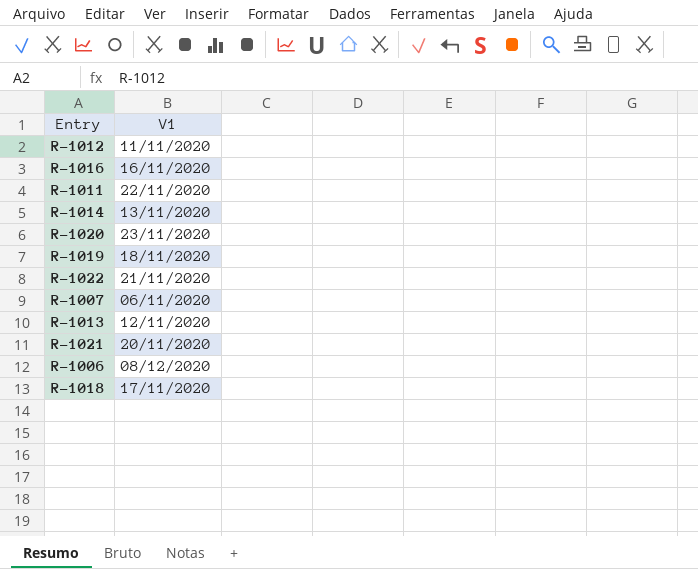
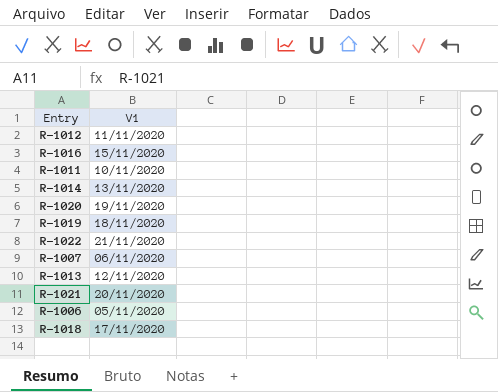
R-1016 | V1: 16/11/2020 -> 15/11/2020
R-1011 | V1: 22/11/2020 -> 10/11/2020
R-1020 | V1: 23/11/2020 -> 19/11/2020
R-1006 | V1: 08/12/2020 -> 05/11/2020

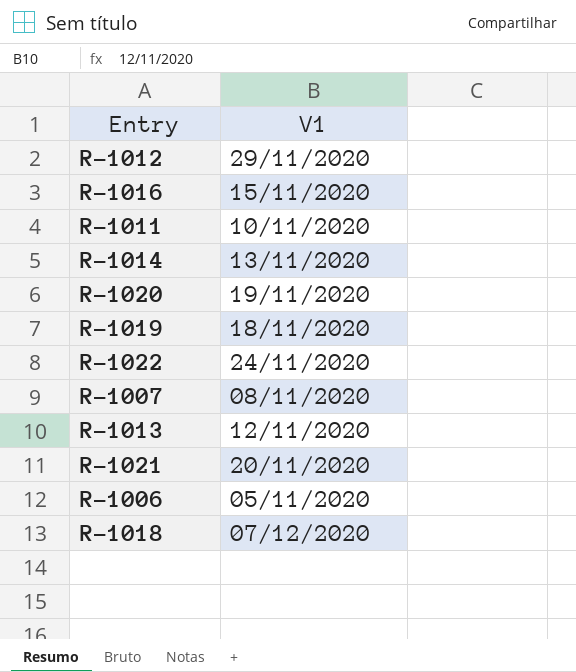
R-1012 | V1: 11/11/2020 -> 29/11/2020
R-1022 | V1: 21/11/2020 -> 24/11/2020
R-1007 | V1: 06/11/2020 -> 08/11/2020
R-1018 | V1: 17/11/2020 -> 07/12/2020

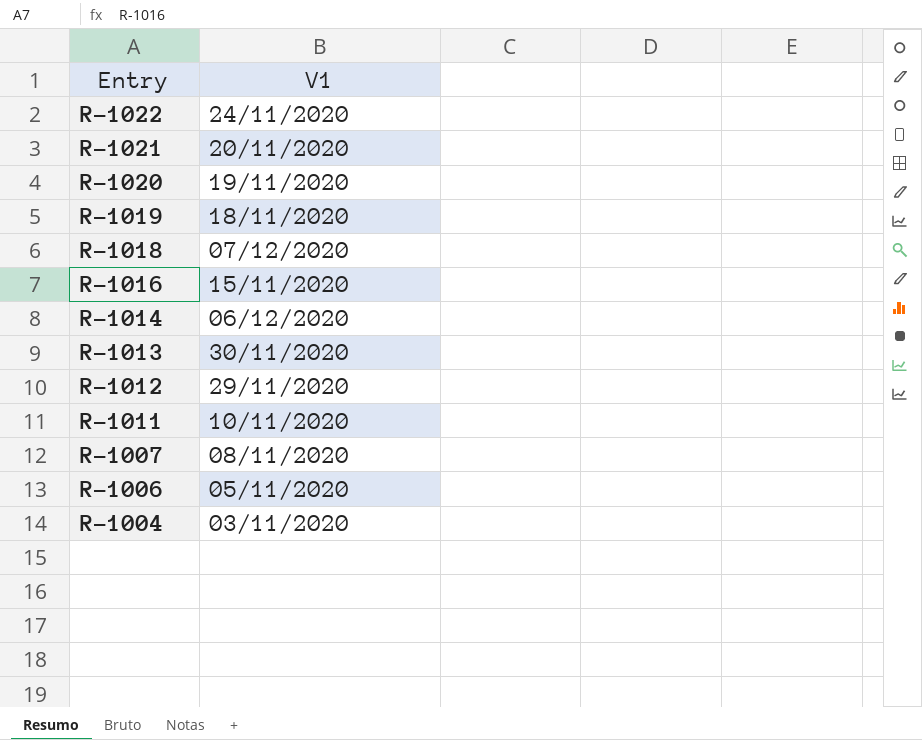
row order: none -> Entry descending
R-1014 | V1: 13/11/2020 -> 06/12/2020
R-1013 | V1: 12/11/2020 -> 30/11/2020
row R-1004: none -> 03/11/2020

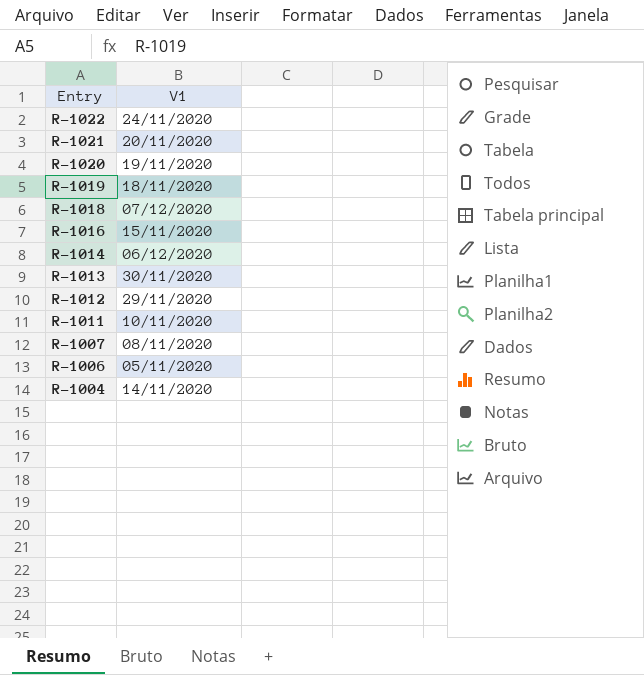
R-1004 | V1: 03/11/2020 -> 14/11/2020

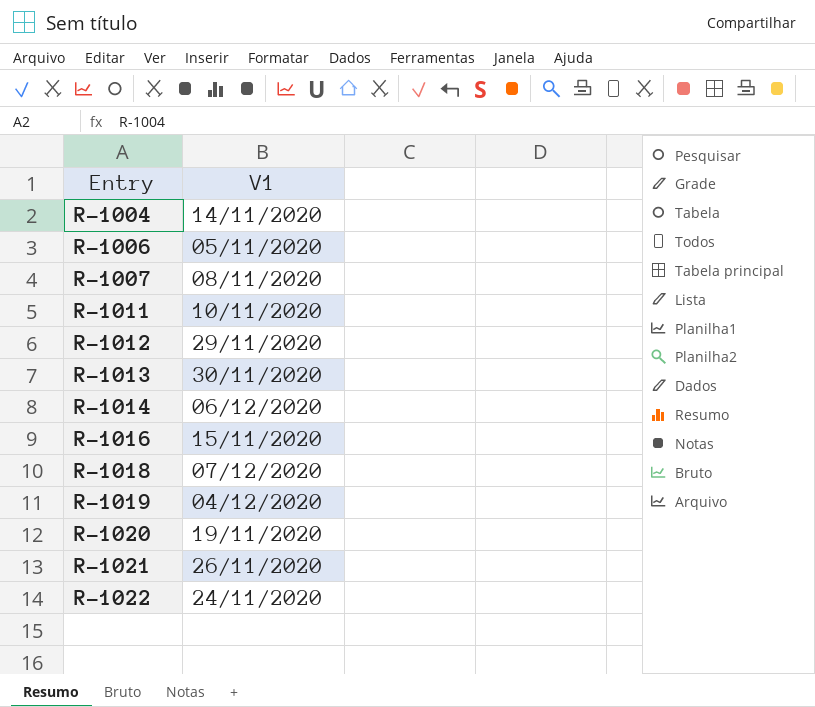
row order: Entry descending -> Entry ascending
R-1019 | V1: 18/11/2020 -> 04/12/2020
R-1021 | V1: 20/11/2020 -> 26/11/2020

